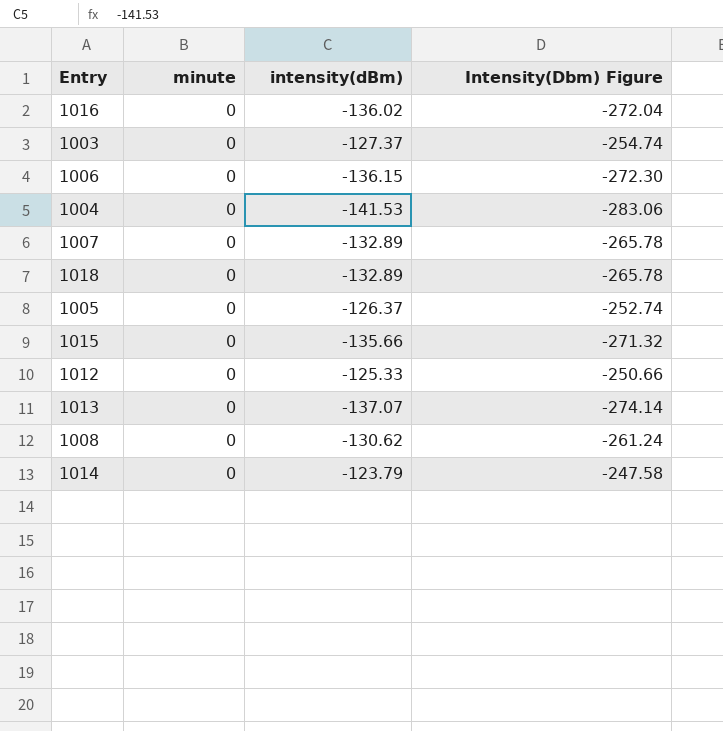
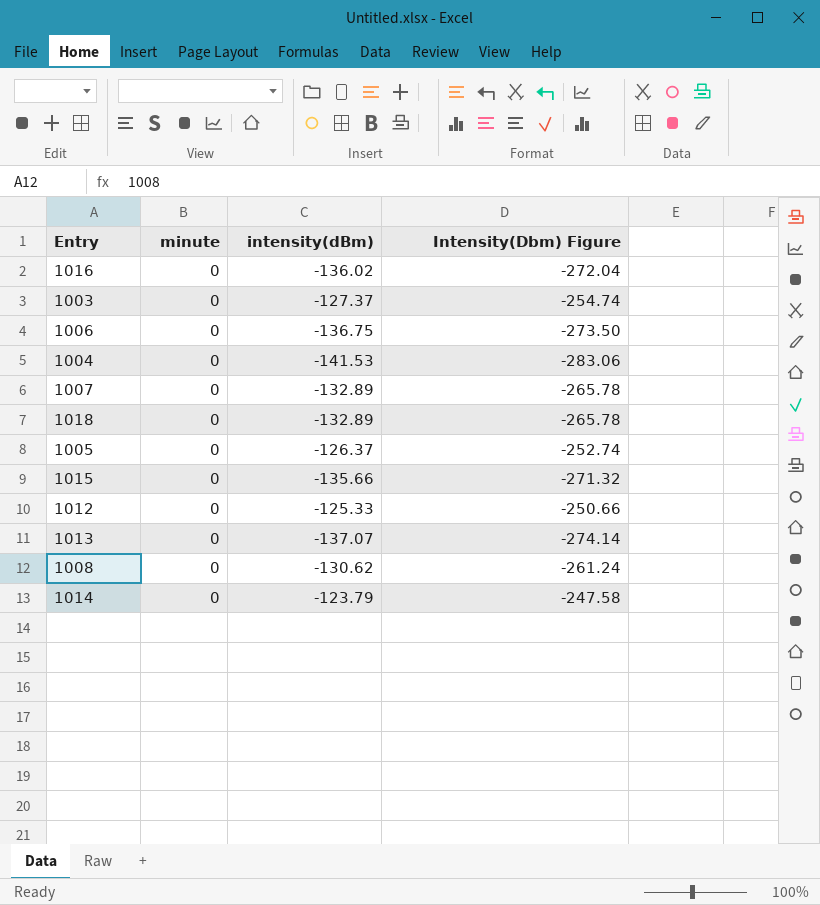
1006 | intensity(dBm): -136.15 -> -136.75
1006 | Intensity(Dbm) Figure: -272.30 -> -273.50

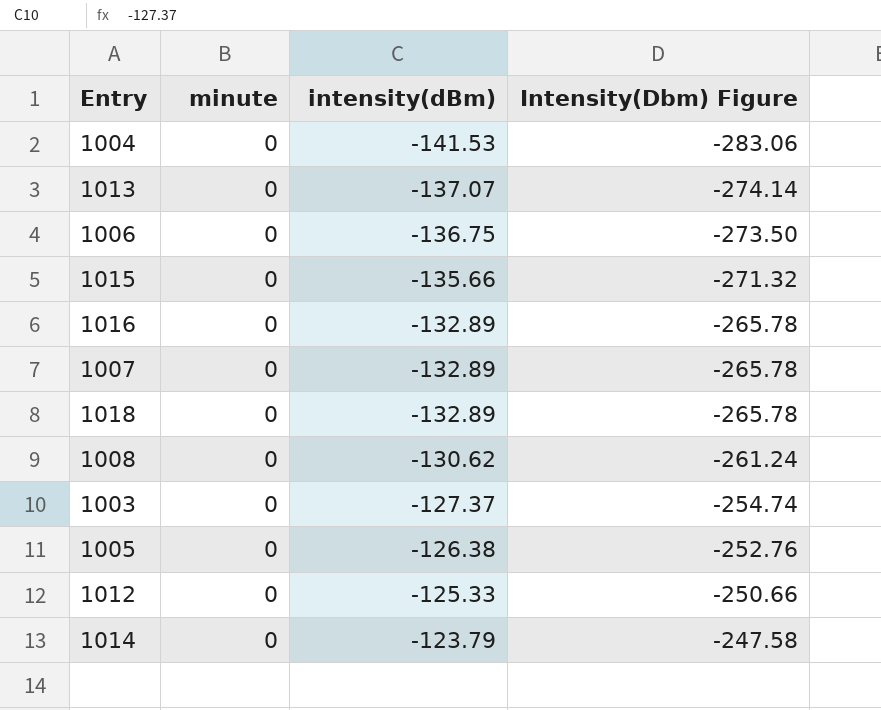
row order: none -> intensity(dBm) ascending
1016 | intensity(dBm): -136.02 -> -132.89
1016 | Intensity(Dbm) Figure: -272.04 -> -265.78
1005 | intensity(dBm): -126.37 -> -126.38
1005 | Intensity(Dbm) Figure: -252.74 -> -252.76

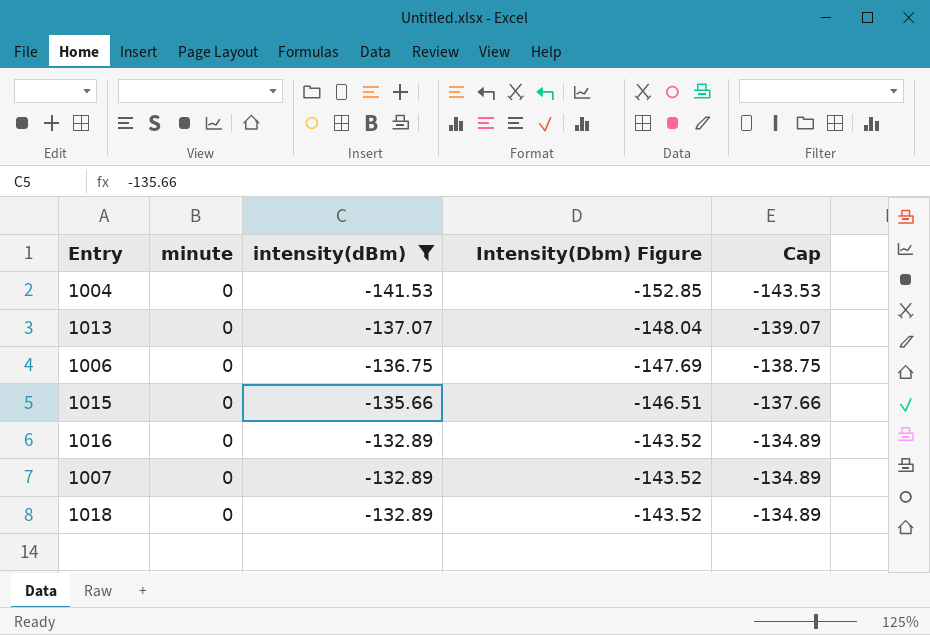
filter: none -> intensity(dBm) <= -132.89
column Intensity(Dbm) Figure | formula: [intensity(dBm)] * 2 -> [intensity(dBm)] * 1.08
column Cap | formula: none -> [intensity(dBm)] - 2

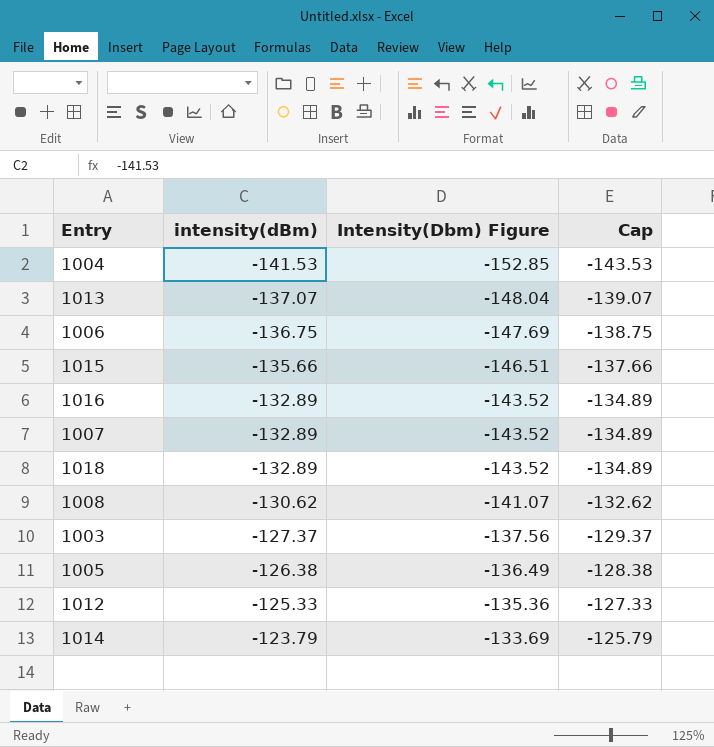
filter: intensity(dBm) <= -132.89 -> none
column minute | position: 2 -> none

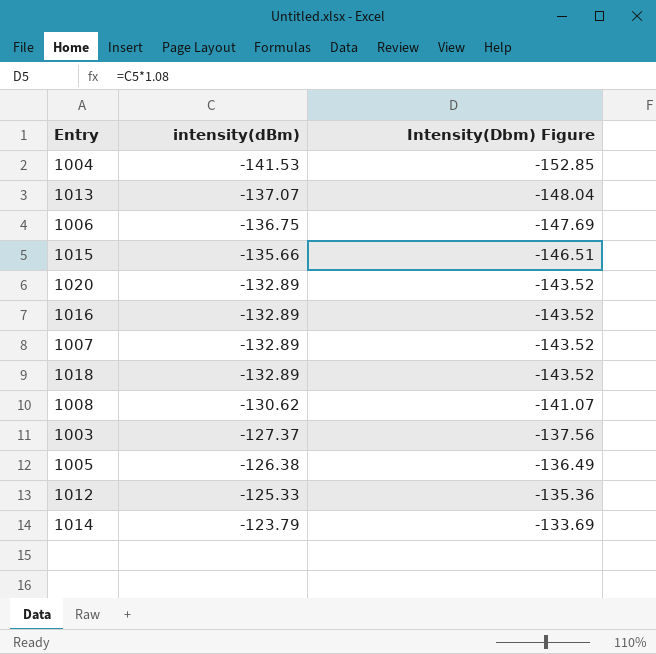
column Cap | formula: [intensity(dBm)] - 2 -> none
row 1020: none -> -132.89 | -143.52

